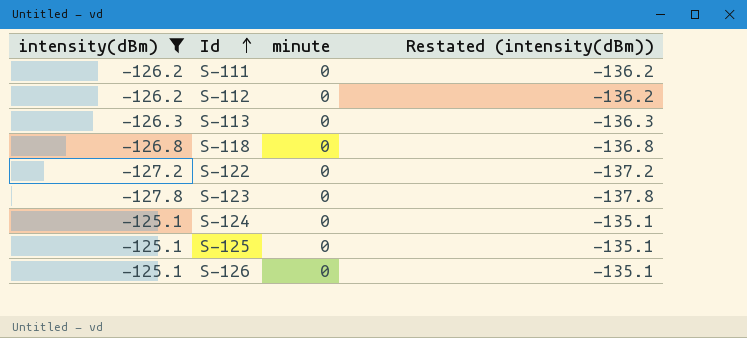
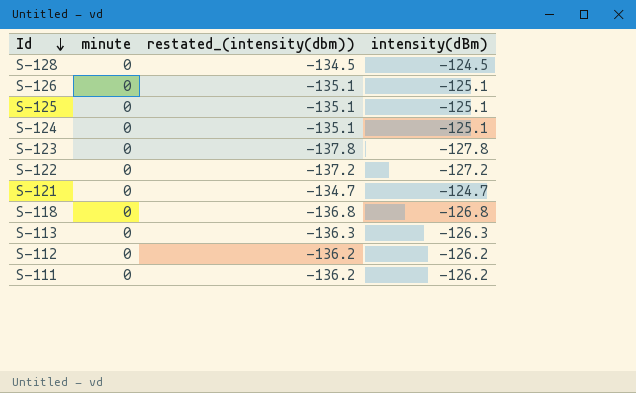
filter: intensity(dBm) <= -125.1 -> none
row order: Id ascending -> Id descending
column name: Restated (intensity(dBm)) -> restated_(intensity(dbm))
column intensity(dBm) | position: 1 -> 4

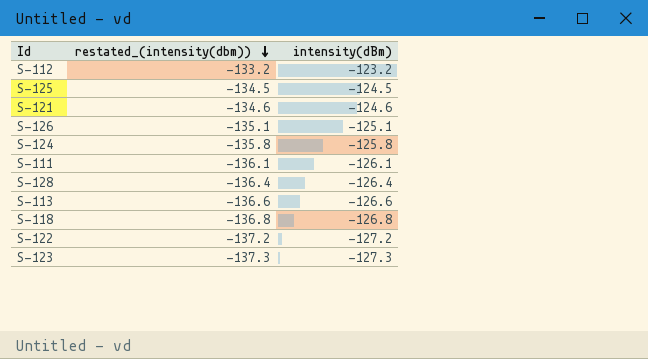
row order: Id descending -> restated_(intensity(dbm)) descending
column minute | position: 2 -> none
S-112 | restated_(intensity(dbm)): -136.2 -> -133.2
S-112 | intensity(dBm): -126.2 -> -123.2
S-125 | restated_(intensity(dbm)): -135.1 -> -134.5
S-125 | intensity(dBm): -125.1 -> -124.5
S-121 | restated_(intensity(dbm)): -134.7 -> -134.6
S-121 | intensity(dBm): -124.7 -> -124.6
S-124 | restated_(intensity(dbm)): -135.1 -> -135.8
S-124 | intensity(dBm): -125.1 -> -125.8
S-111 | restated_(intensity(dbm)): -136.2 -> -136.1
S-111 | intensity(dBm): -126.2 -> -126.1
S-128 | restated_(intensity(dbm)): -134.5 -> -136.4
S-128 | intensity(dBm): -124.5 -> -126.4
S-113 | restated_(intensity(dbm)): -136.3 -> -136.6
S-113 | intensity(dBm): -126.3 -> -126.6
S-123 | restated_(intensity(dbm)): -137.8 -> -137.3
S-123 | intensity(dBm): -127.8 -> -127.3

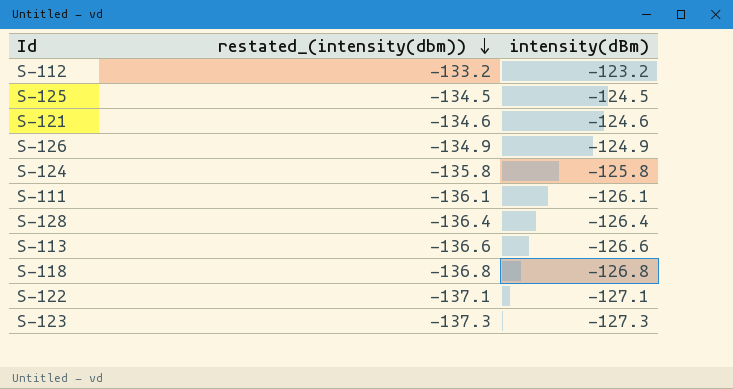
S-126 | restated_(intensity(dbm)): -135.1 -> -134.9
S-126 | intensity(dBm): -125.1 -> -124.9
S-122 | restated_(intensity(dbm)): -137.2 -> -137.1
S-122 | intensity(dBm): -127.2 -> -127.1

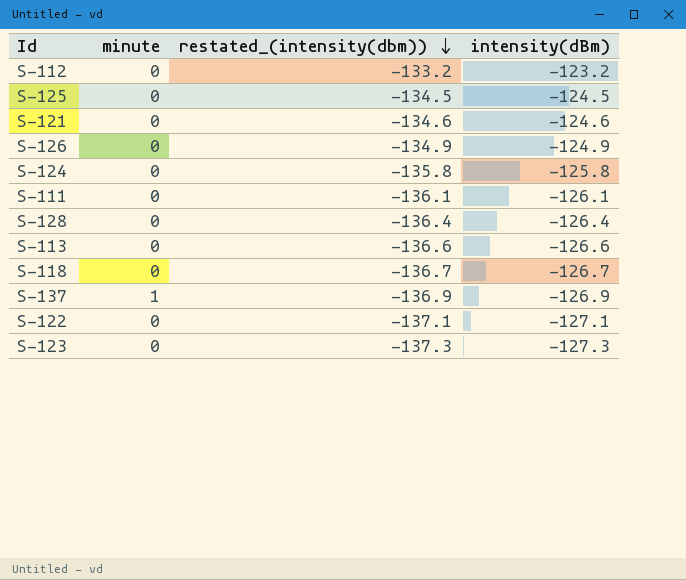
column minute | position: none -> 2
S-118 | restated_(intensity(dbm)): -136.8 -> -136.7
S-118 | intensity(dBm): -126.8 -> -126.7
row S-137: none -> 1 | -136.9 | -126.9

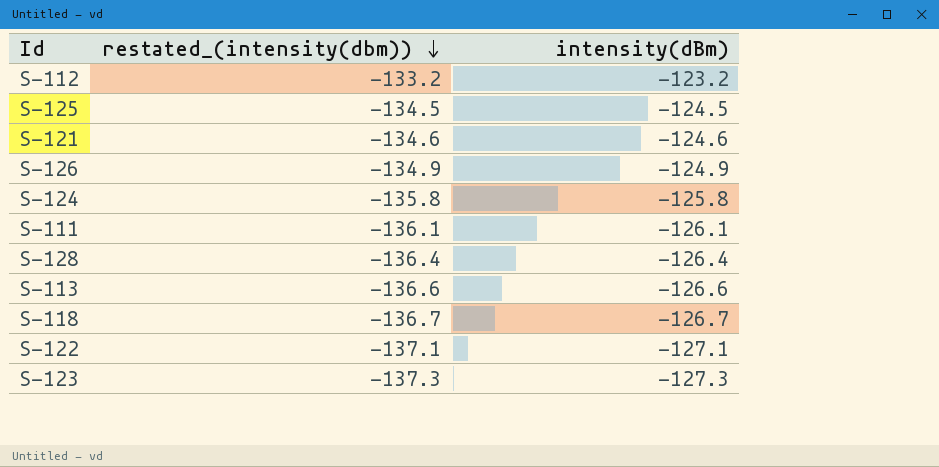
column minute | position: 2 -> none
row S-137: 1 | -136.9 | -126.9 -> none

